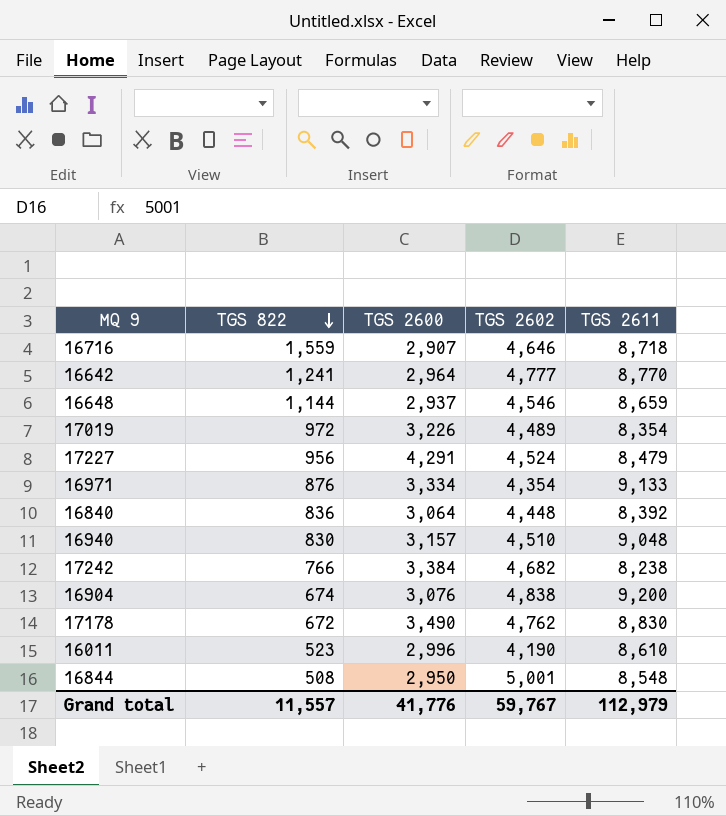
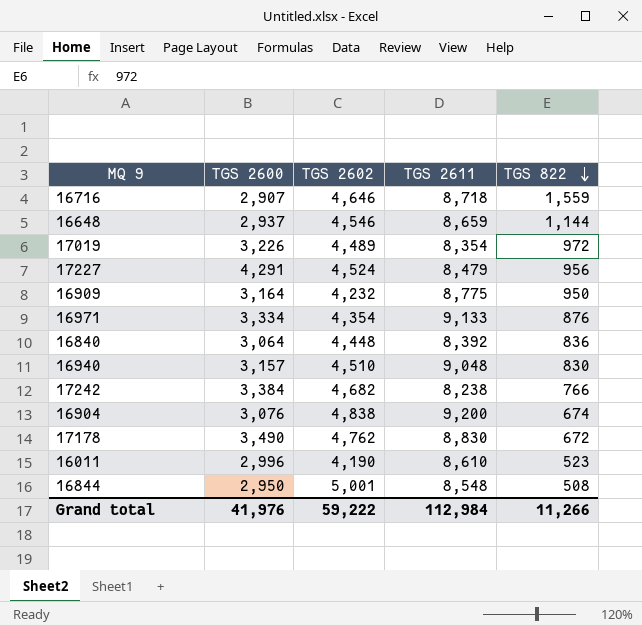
column TGS 822 | position: 2 -> 5
row 16642: 1,241 | 2,964 | 4,777 | 8,770 -> none
row 16909: none -> 3,164 | 4,232 | 8,775 | 950
Grand total | TGS 2600: 41,776 -> 41,976
Grand total | TGS 2602: 59,767 -> 59,222
Grand total | TGS 2611: 112,979 -> 112,984
Grand total | TGS 822: 11,557 -> 11,266

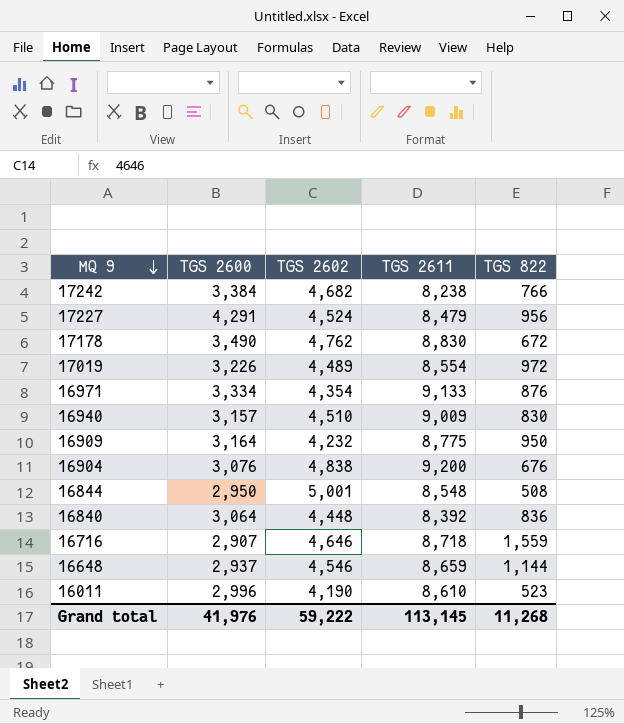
row order: TGS 822 descending -> MQ 9 descending
17019 | TGS 2611: 8,354 -> 8,554
16940 | TGS 2611: 9,048 -> 9,009
16904 | TGS 822: 674 -> 676
Grand total | TGS 2611: 112,984 -> 113,145
Grand total | TGS 822: 11,266 -> 11,268

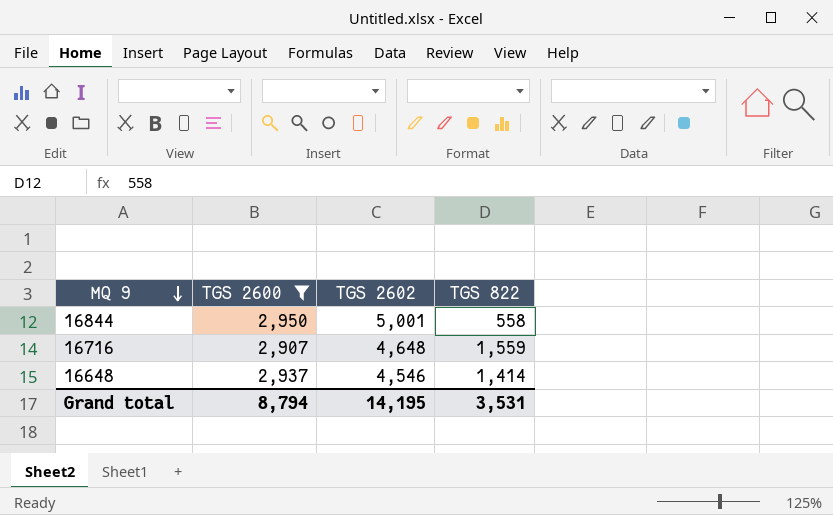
filter: none -> TGS 2600 <= 2,950
column TGS 2611 | position: 4 -> none
16844 | TGS 822: 508 -> 558
16716 | TGS 2602: 4,646 -> 4,648
16648 | TGS 822: 1,144 -> 1,414
Grand total | TGS 2600: 41,976 -> 8,794
Grand total | TGS 2602: 59,222 -> 14,195
Grand total | TGS 822: 11,268 -> 3,531

